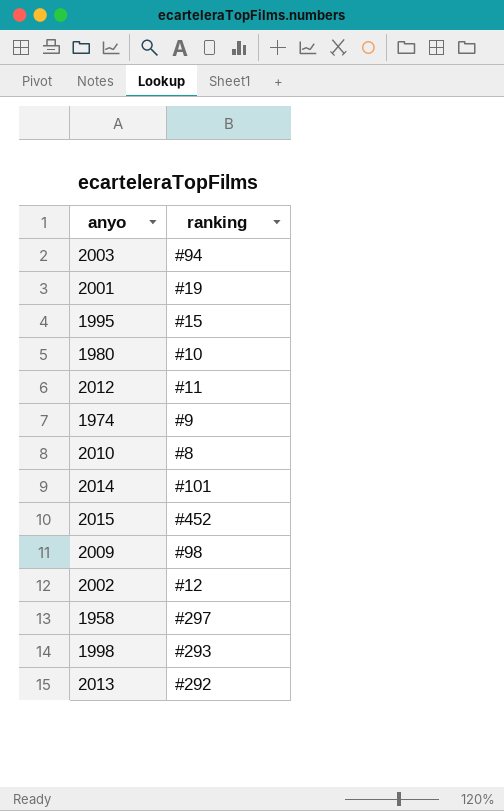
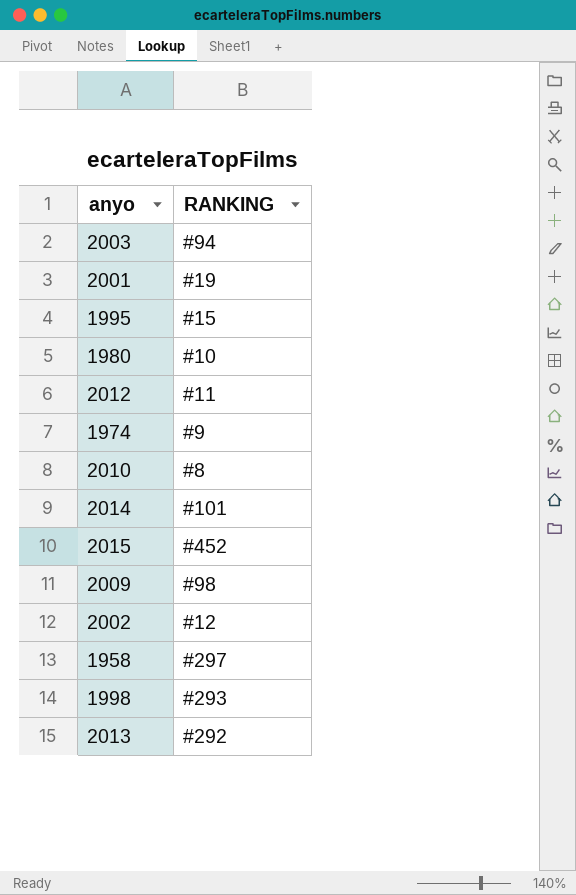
column name: ranking -> RANKING

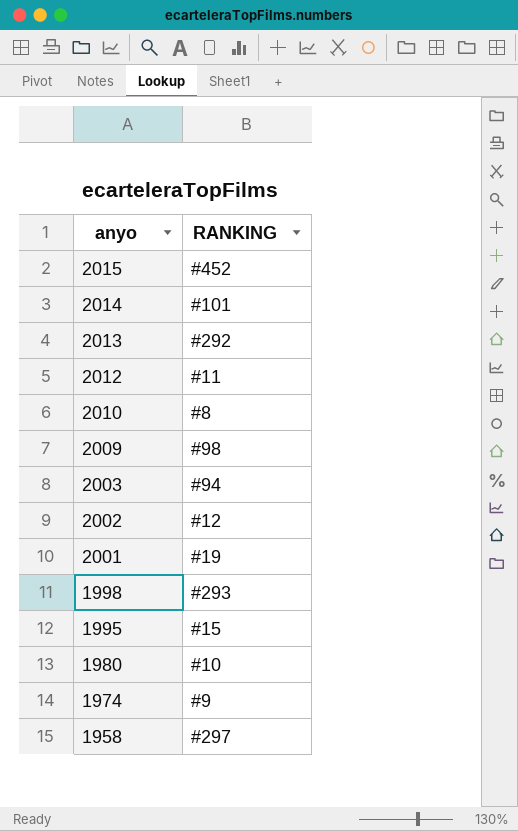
row order: none -> anyo descending

